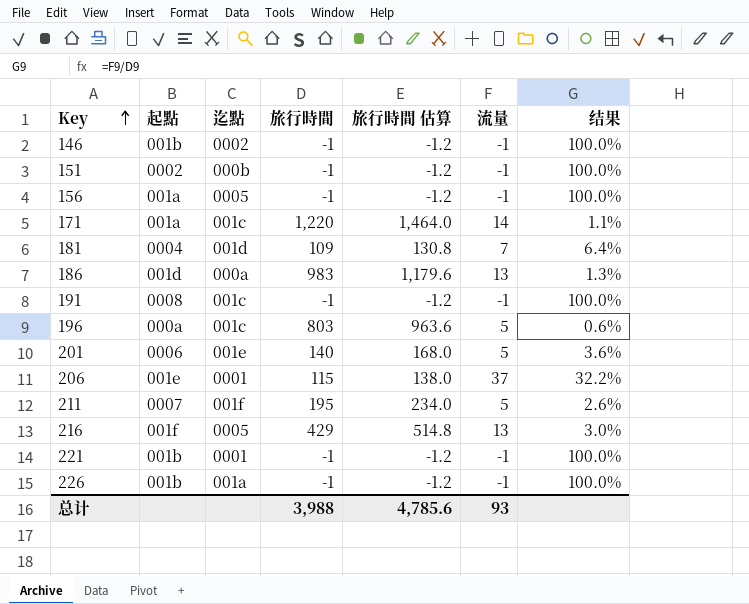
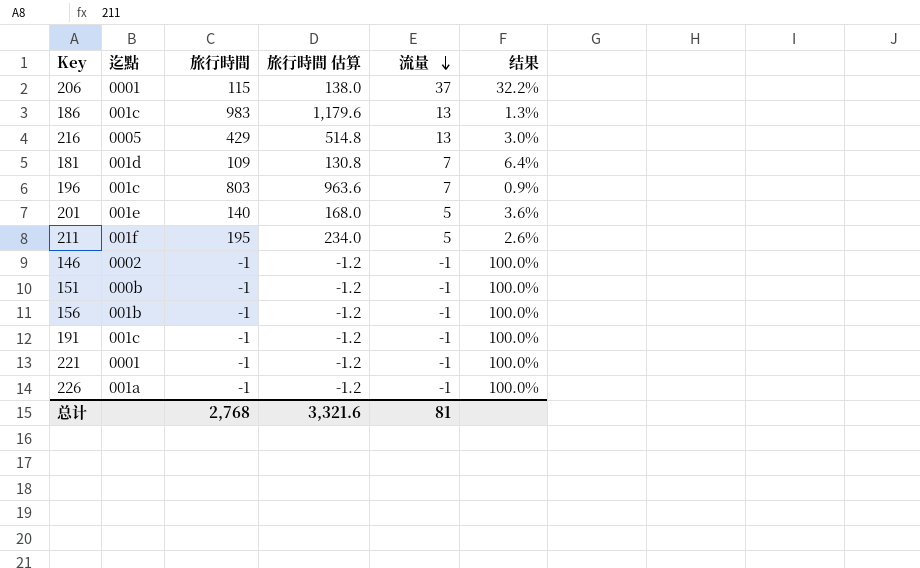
row order: Key ascending -> 流量 descending
column 起點 | position: 2 -> none
row 171: 001a | 001c | 1,220 | 1,464.0 | 14 | 1.1% -> none
186 | 迄點: 000a -> 001c
196 | 流量: 5 -> 7
196 | 结果: 0.6% -> 0.9%
156 | 迄點: 0005 -> 001b
总计 | 旅行時間: 3,988 -> 2,768
总计 | 旅行時間 估算: 4,785.6 -> 3,321.6
总计 | 流量: 93 -> 81

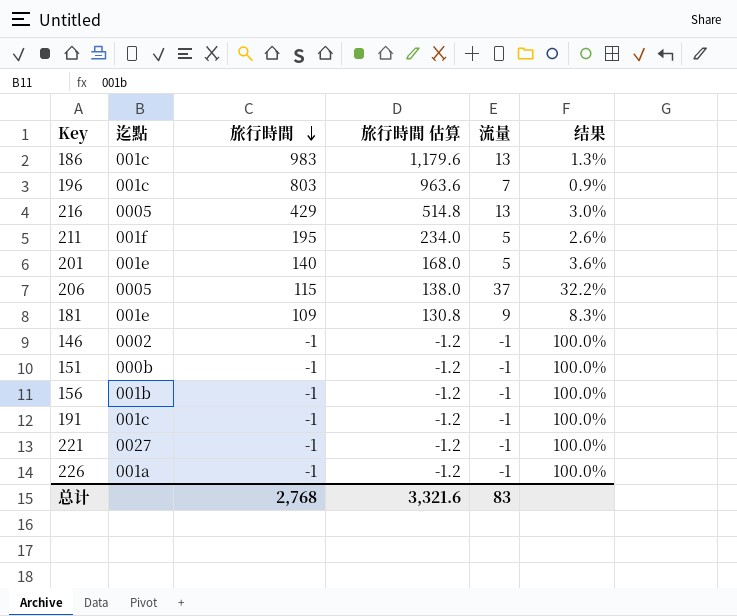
row order: 流量 descending -> 旅行時間 descending
206 | 迄點: 0001 -> 0005
181 | 迄點: 001d -> 001e
181 | 流量: 7 -> 9
181 | 结果: 6.4% -> 8.3%
221 | 迄點: 0001 -> 0027
总计 | 流量: 81 -> 83

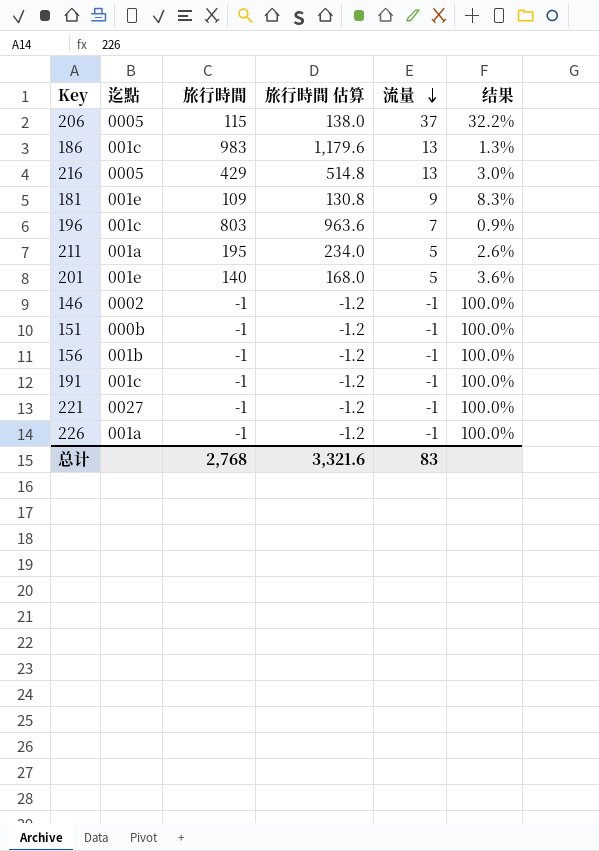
row order: 旅行時間 descending -> 流量 descending
211 | 迄點: 001f -> 001a

